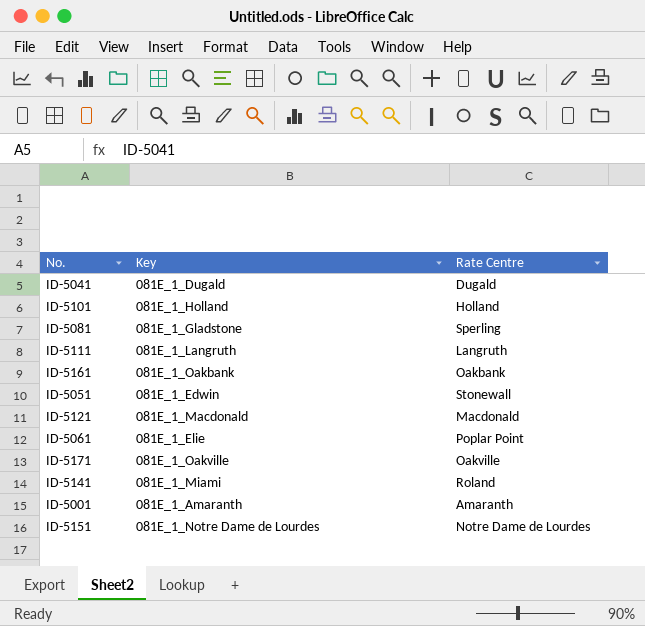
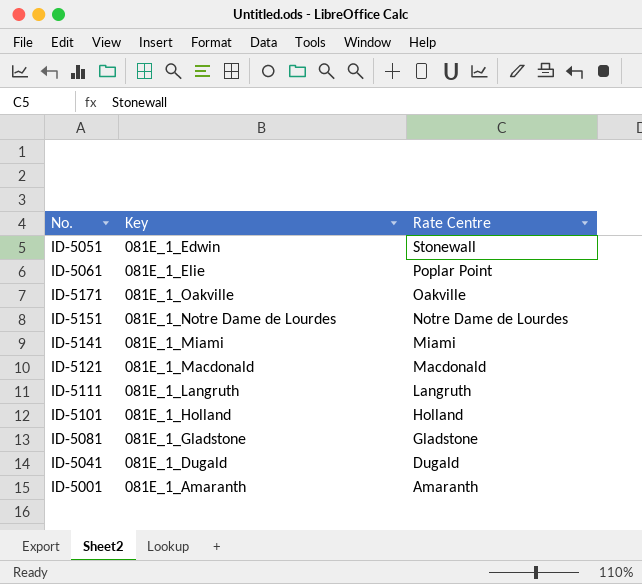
row order: none -> Rate Centre descending
row ID-5161: 081E_1_Oakbank | Oakbank -> none
ID-5141 | Rate Centre: Roland -> Miami
ID-5081 | Rate Centre: Sperling -> Gladstone

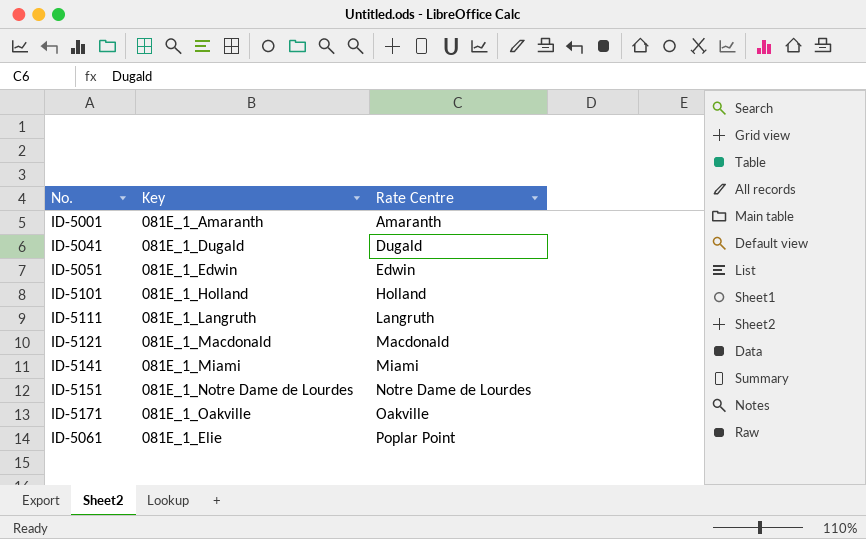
row order: Rate Centre descending -> Rate Centre ascending
row ID-5081: 081E_1_Gladstone | Gladstone -> none
ID-5051 | Rate Centre: Stonewall -> Edwin

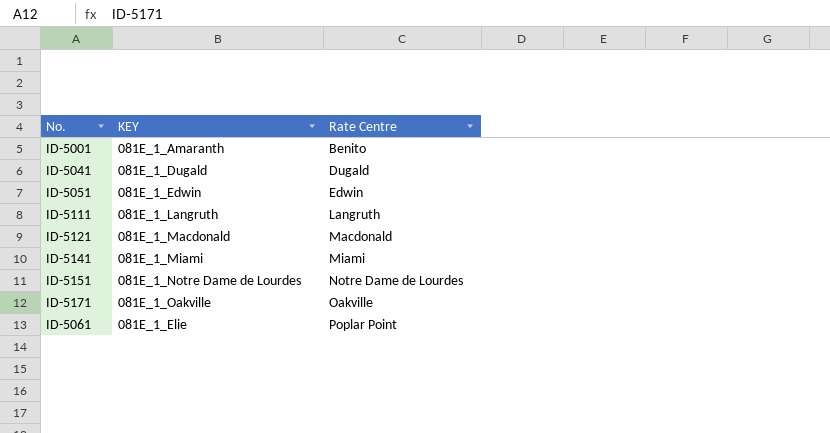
column name: Key -> KEY
row ID-5101: 081E_1_Holland | Holland -> none
ID-5001 | Rate Centre: Amaranth -> Benito

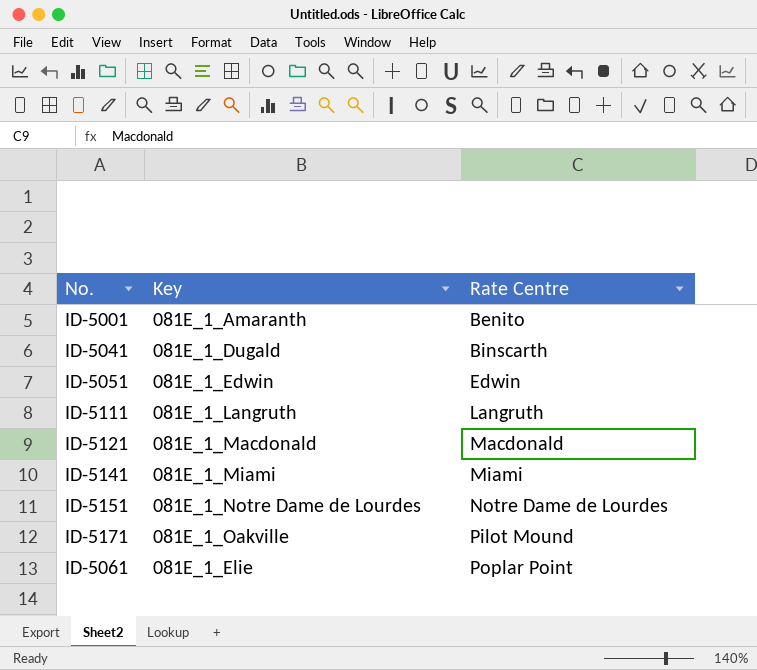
column name: KEY -> Key
ID-5041 | Rate Centre: Dugald -> Binscarth
ID-5171 | Rate Centre: Oakville -> Pilot Mound

